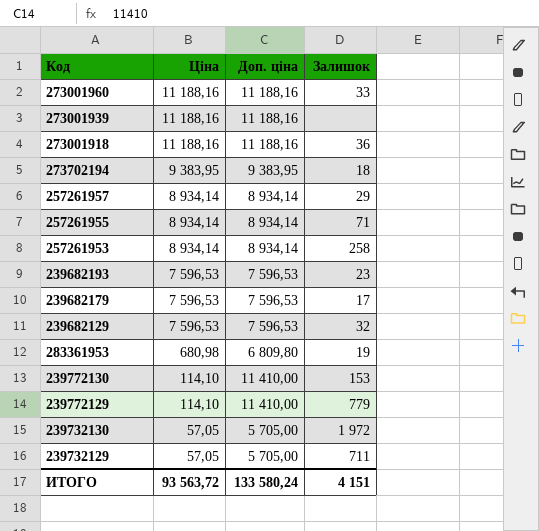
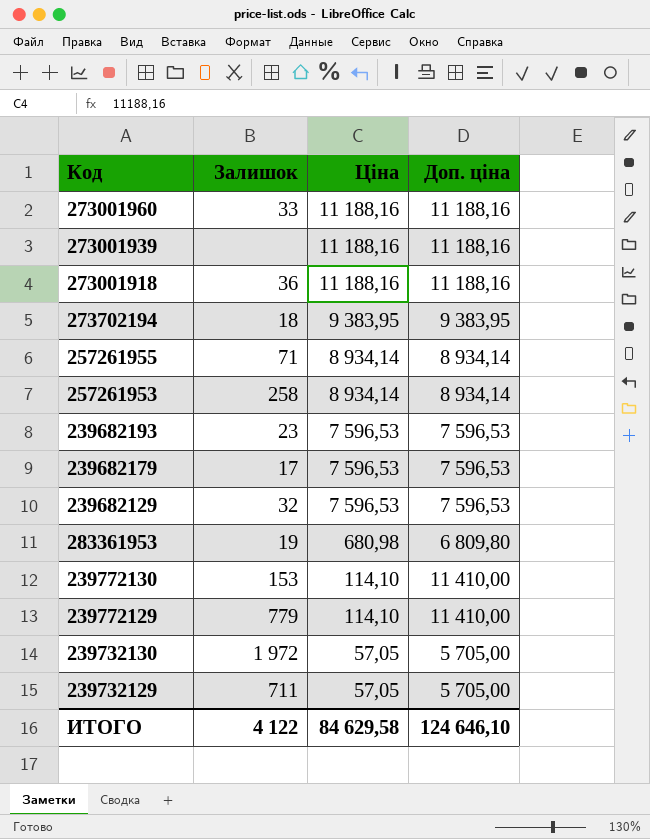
column Залишок | position: 4 -> 2
row 257261957: 8 934,14 | 8 934,14 | 29 -> none
ИТОГО | Залишок: 4 151 -> 4 122
ИТОГО | Ціна: 93 563,72 -> 84 629,58
ИТОГО | Доп. ціна: 133 580,24 -> 124 646,10

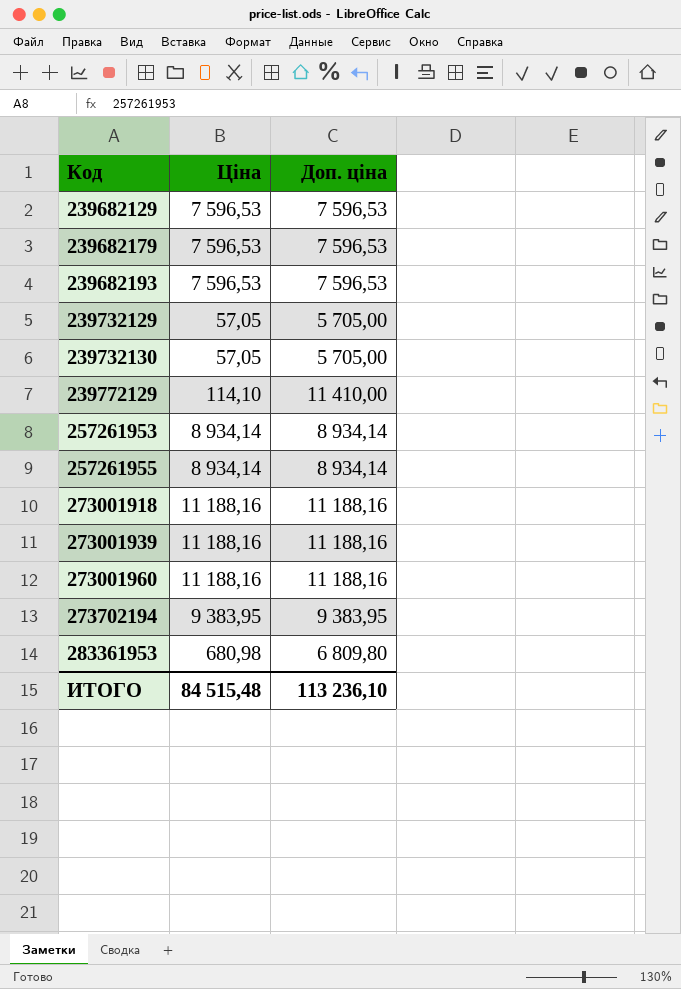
row order: Ціна descending -> Код ascending
column Залишок | position: 2 -> none
row 239772130: 153 | 114,10 | 11 410,00 -> none
ИТОГО | Ціна: 84 629,58 -> 84 515,48
ИТОГО | Доп. ціна: 124 646,10 -> 113 236,10

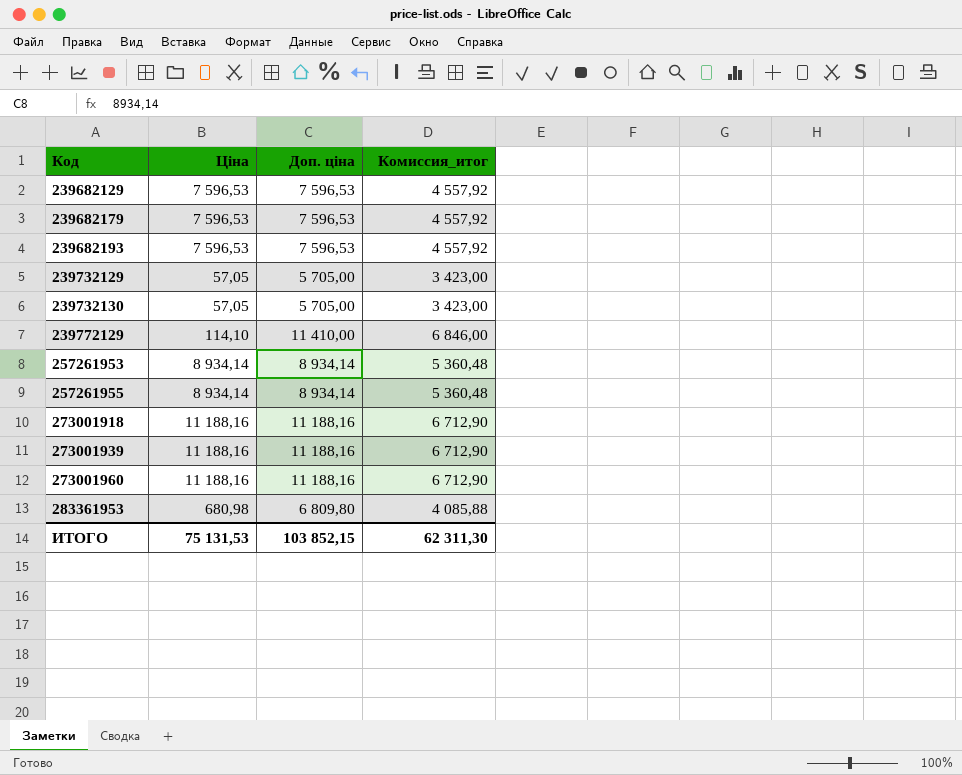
column Комиссия_итог | formula: none -> [Доп. ціна] * 0,6
row 273702194: 9 383,95 | 9 383,95 -> none
ИТОГО | Ціна: 84 515,48 -> 75 131,53
ИТОГО | Доп. ціна: 113 236,10 -> 103 852,15

